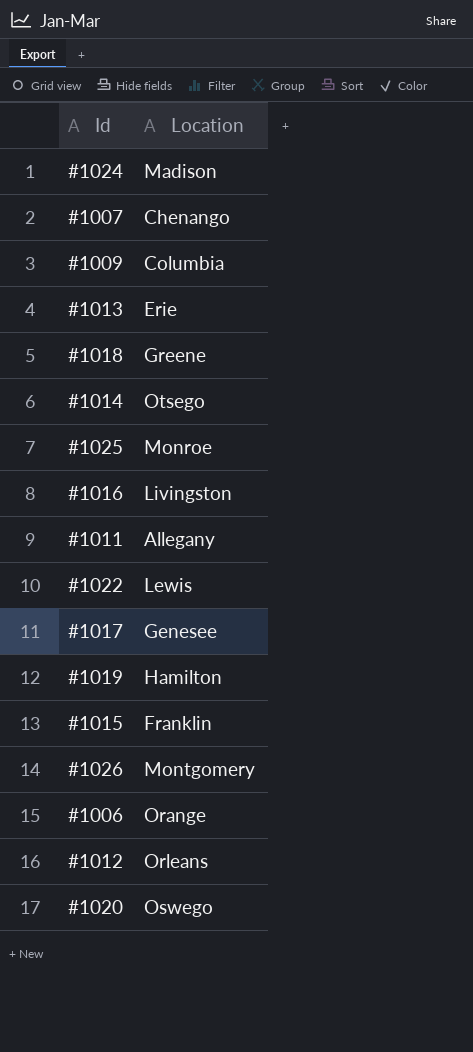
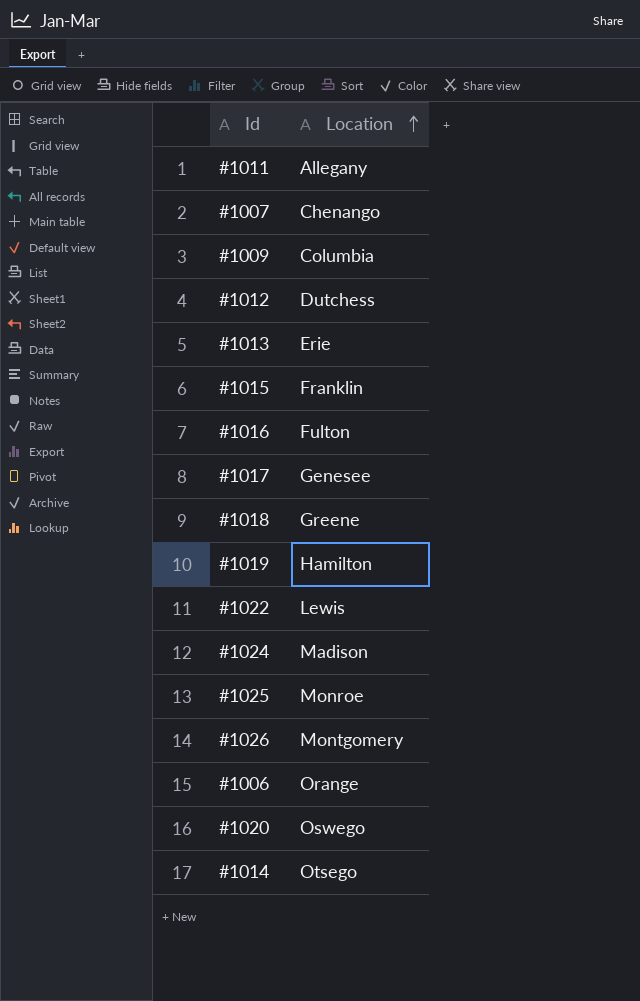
row order: none -> Location ascending
#1012 | Location: Orleans -> Dutchess
#1016 | Location: Livingston -> Fulton

